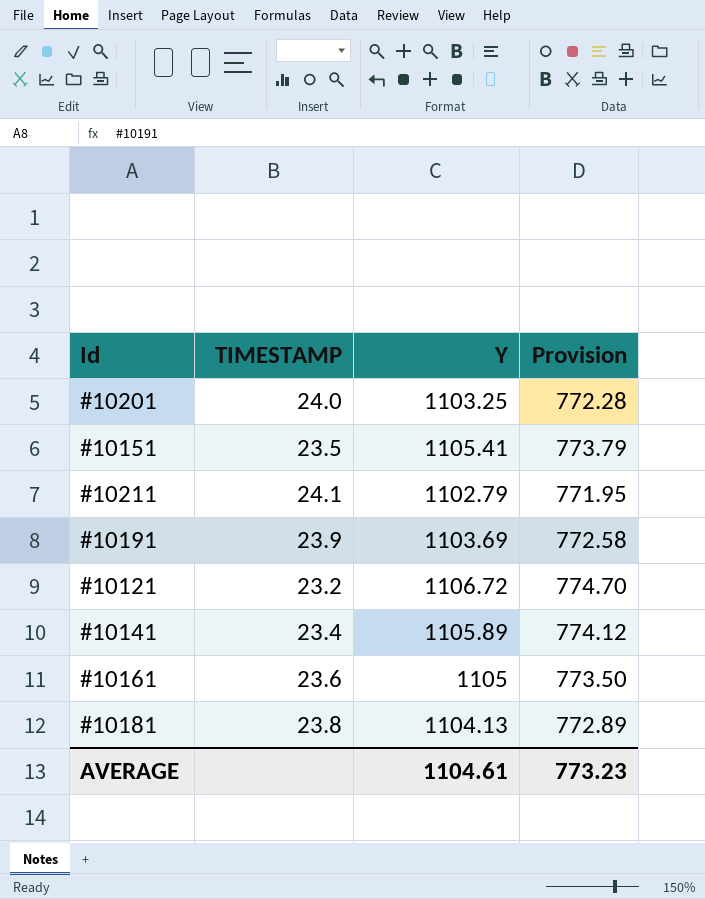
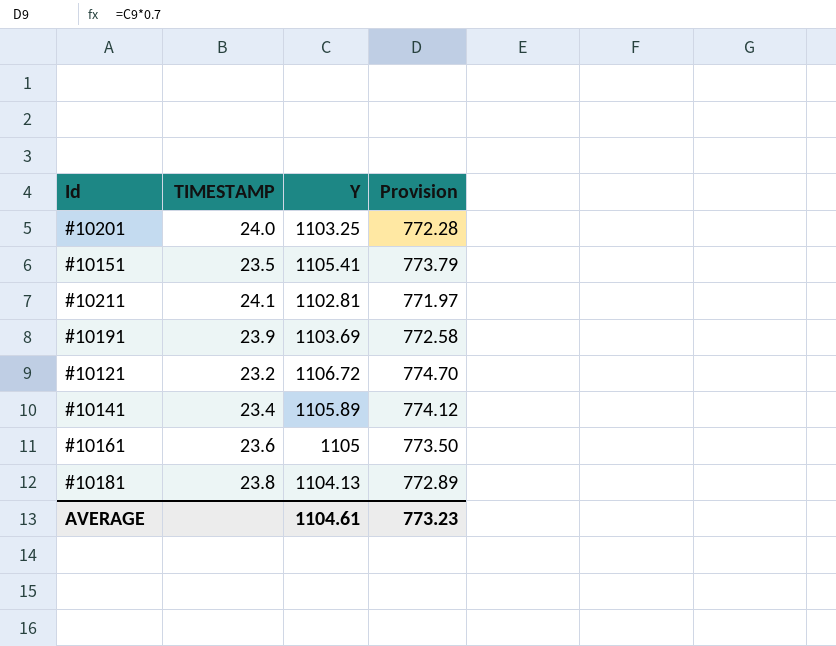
#10211 | Y: 1102.79 -> 1102.81
#10211 | Provision: 771.95 -> 771.97

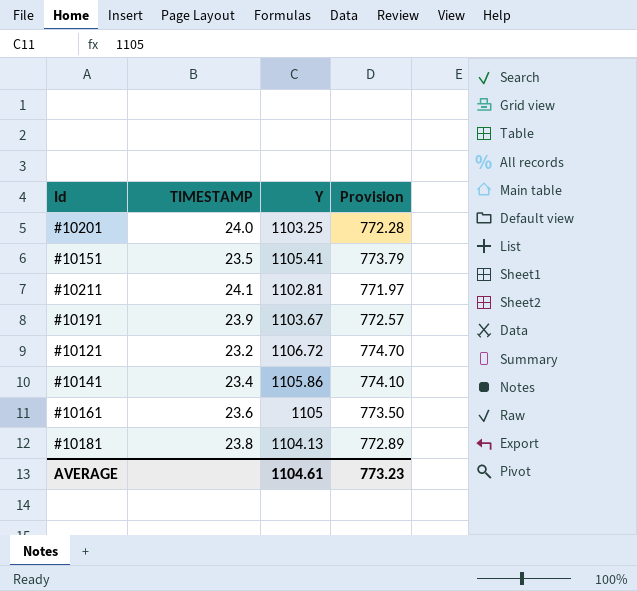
#10191 | Y: 1103.69 -> 1103.67
#10191 | Provision: 772.58 -> 772.57
#10141 | Y: 1105.89 -> 1105.86
#10141 | Provision: 774.12 -> 774.10

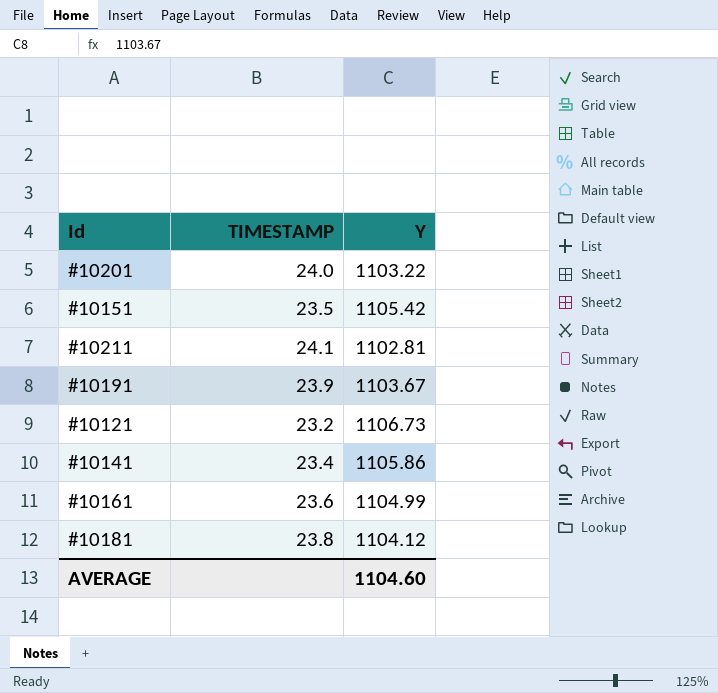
column Provision | formula: [Y] * 0.7 -> none
#10201 | Y: 1103.25 -> 1103.22
#10151 | Y: 1105.41 -> 1105.42
#10121 | Y: 1106.72 -> 1106.73
#10161 | Y: 1105 -> 1104.99
#10181 | Y: 1104.13 -> 1104.12
AVERAGE | Y: 1104.61 -> 1104.60

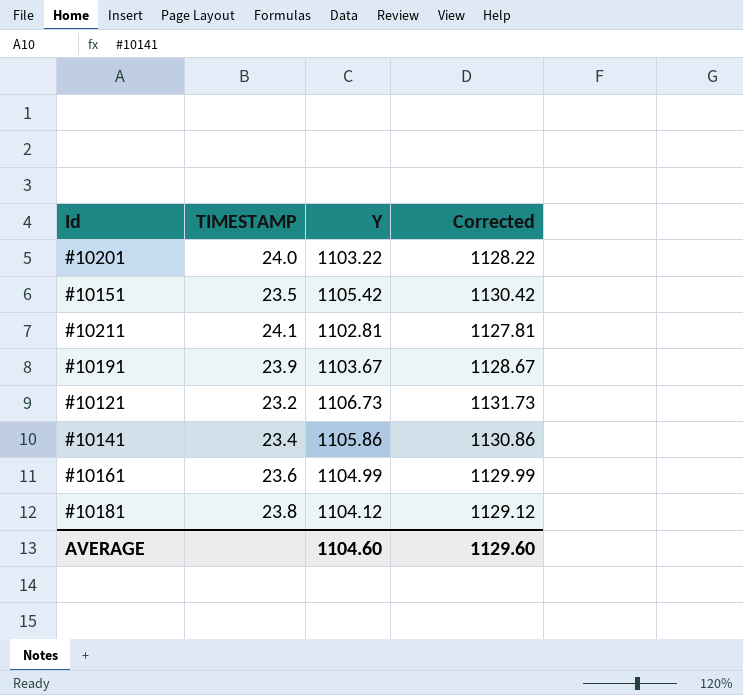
column Corrected | formula: none -> [Y] + 25

